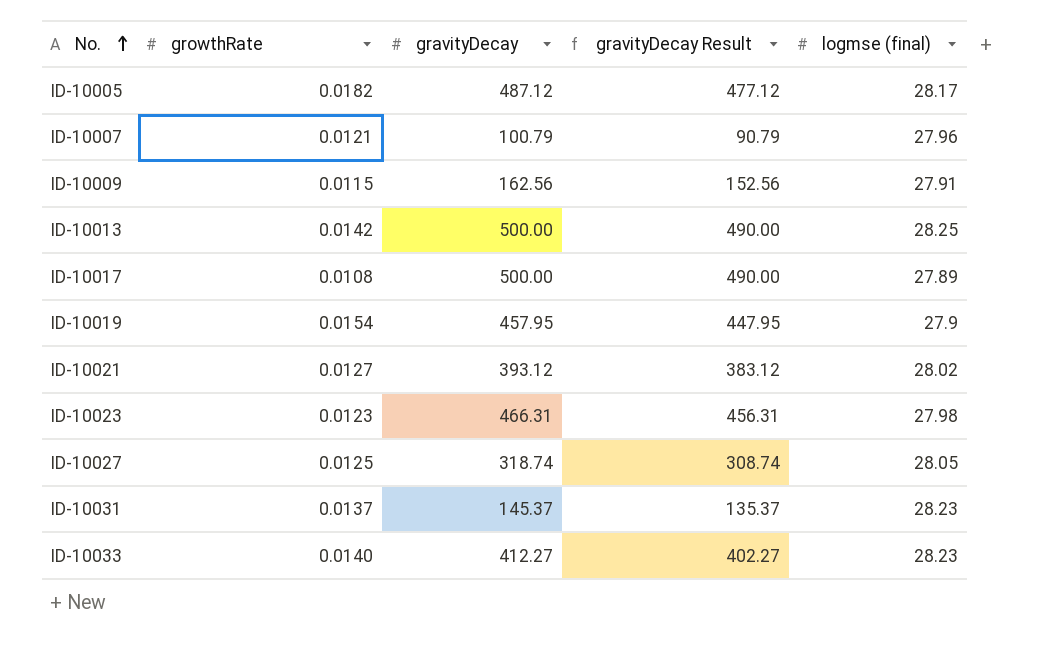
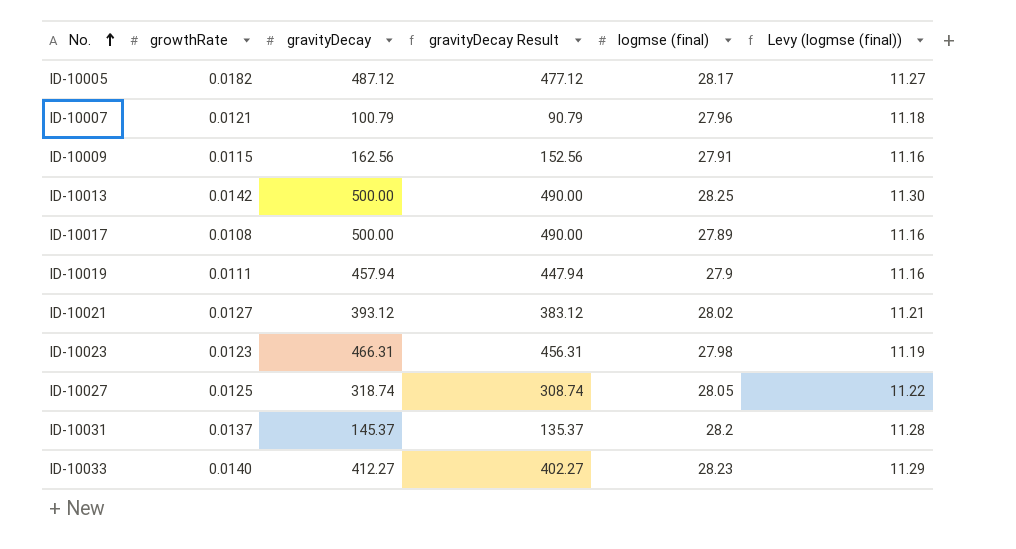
column Levy (logmse (final)) | formula: none -> [logmse (final)] * 0.4
ID-10019 | growthRate: 0.0154 -> 0.0111
ID-10019 | gravityDecay: 457.95 -> 457.94
ID-10019 | gravityDecay Result: 447.95 -> 447.94
ID-10031 | logmse (final): 28.23 -> 28.2

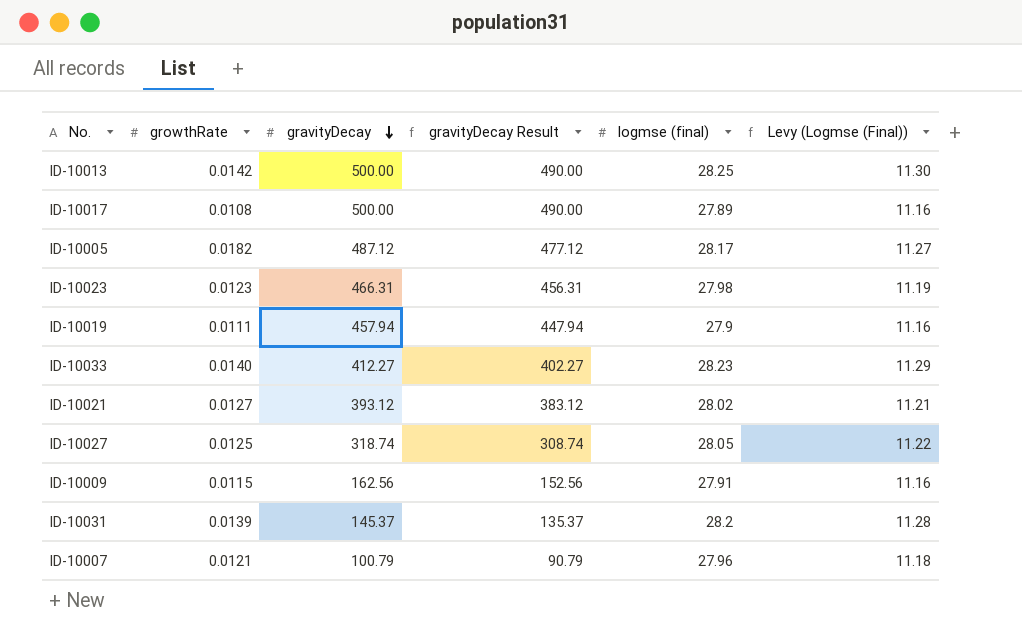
row order: No. ascending -> gravityDecay descending
column name: Levy (logmse (final)) -> Levy (Logmse (Final))
ID-10031 | growthRate: 0.0137 -> 0.0139

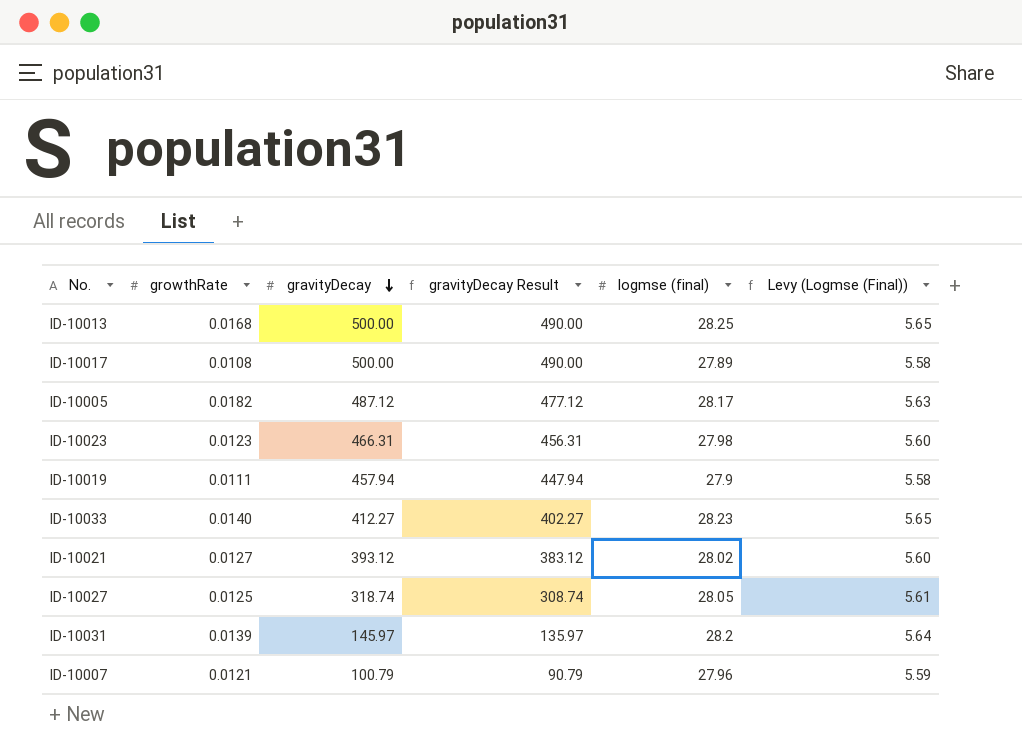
column Levy (Logmse (Final)) | formula: [logmse (final)] * 0.4 -> [logmse (final)] * 0.2
row ID-10009: 0.0115 | 162.56 | 152.56 | 27.91 | 11.16 -> none
ID-10013 | growthRate: 0.0142 -> 0.0168
ID-10031 | gravityDecay: 145.37 -> 145.97
ID-10031 | gravityDecay Result: 135.37 -> 135.97

